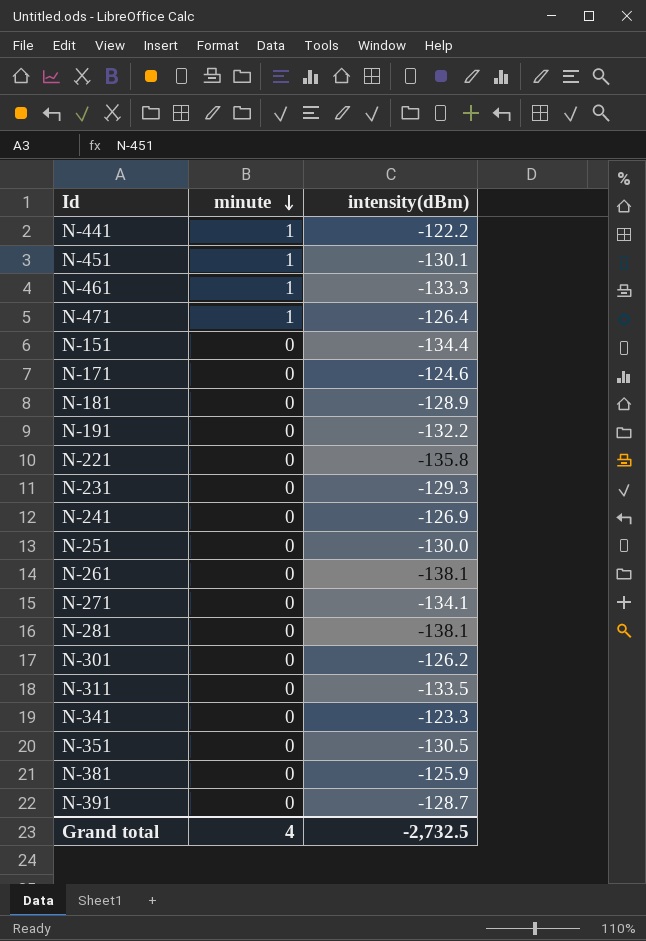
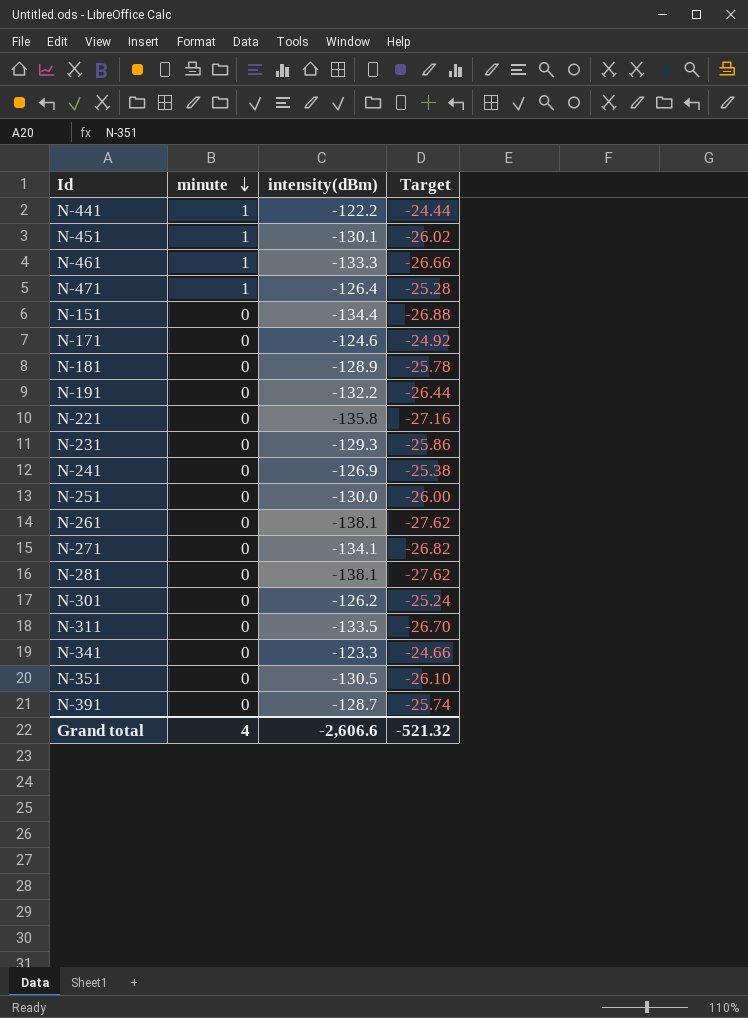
column Target | formula: none -> [intensity(dBm)] * 0.2
row N-381: 0 | -125.9 -> none
Grand total | intensity(dBm): -2,732.5 -> -2,606.6

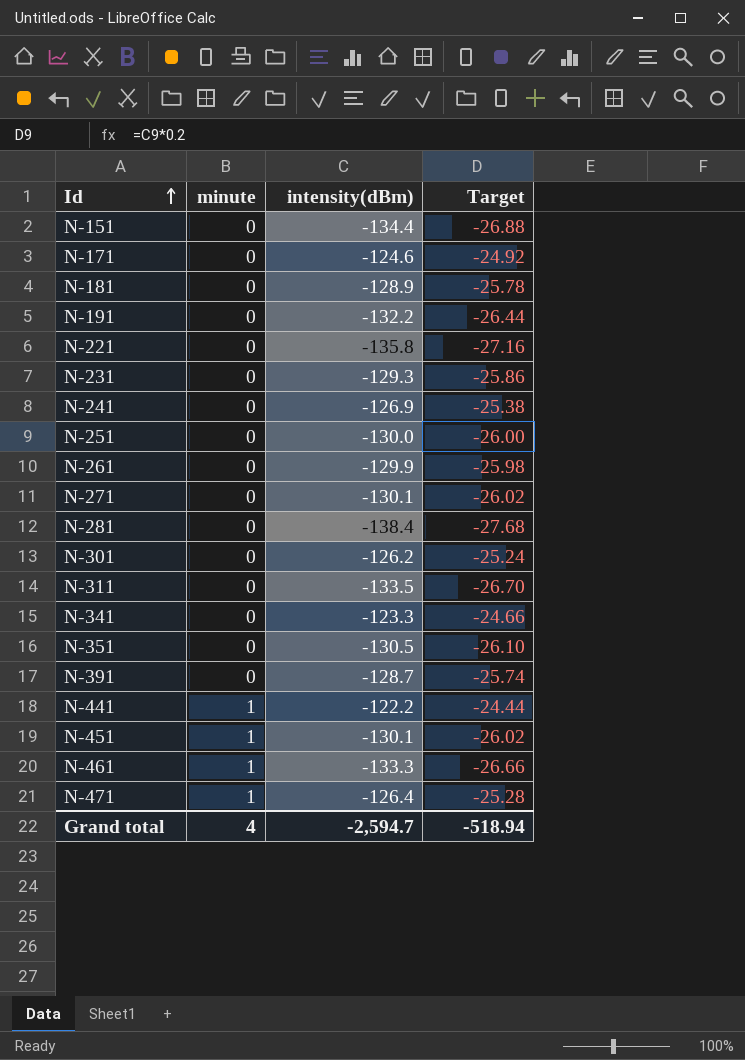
row order: minute descending -> Id ascending
N-261 | intensity(dBm): -138.1 -> -129.9
N-261 | Target: -27.62 -> -25.98
N-271 | intensity(dBm): -134.1 -> -130.1
N-271 | Target: -26.82 -> -26.02
N-281 | intensity(dBm): -138.1 -> -138.4
N-281 | Target: -27.62 -> -27.68
Grand total | intensity(dBm): -2,606.6 -> -2,594.7
Grand total | Target: -521.32 -> -518.94

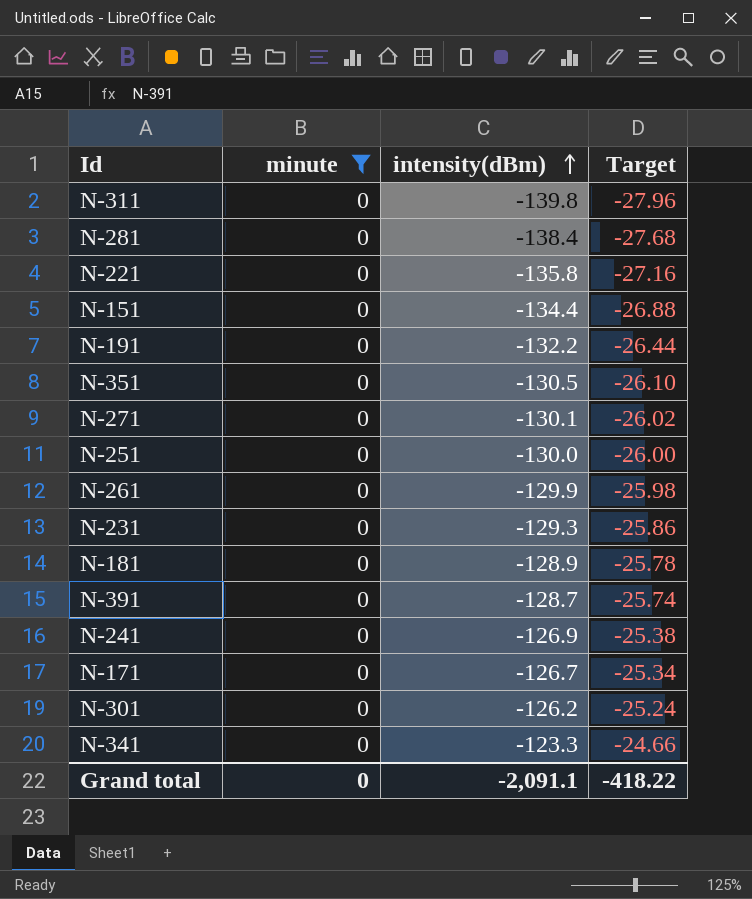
filter: none -> minute = 0
row order: Id ascending -> intensity(dBm) ascending
N-311 | intensity(dBm): -133.5 -> -139.8
N-311 | Target: -26.70 -> -27.96
N-171 | intensity(dBm): -124.6 -> -126.7
N-171 | Target: -24.92 -> -25.34
Grand total | minute: 4 -> 0
Grand total | intensity(dBm): -2,594.7 -> -2,091.1
Grand total | Target: -518.94 -> -418.22

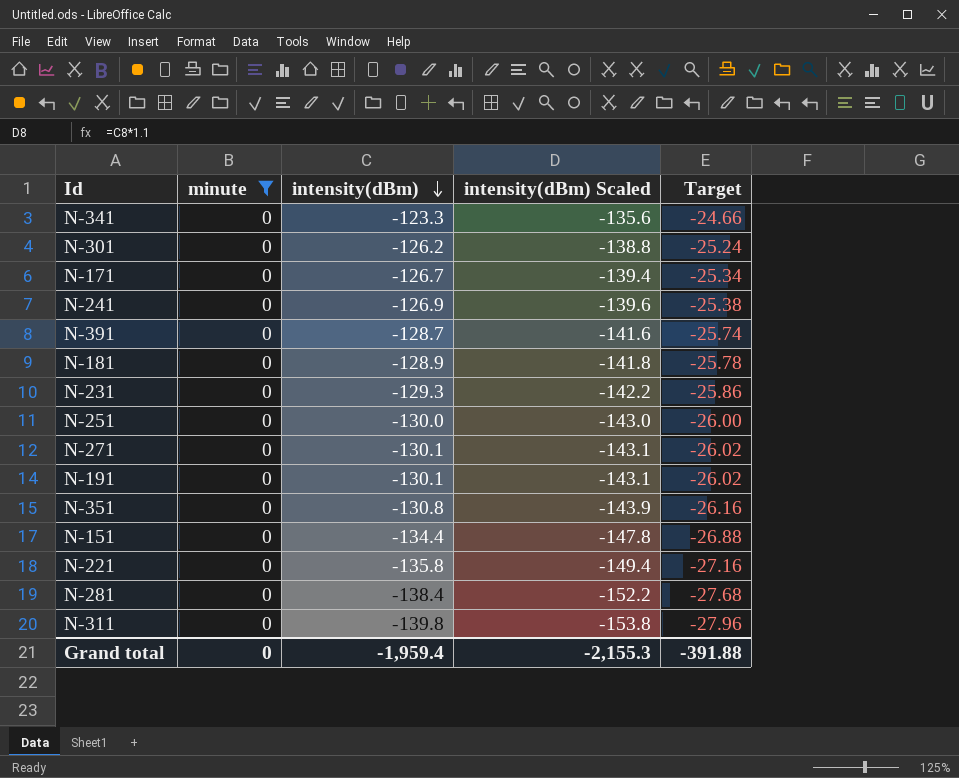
row order: intensity(dBm) ascending -> intensity(dBm) descending
column intensity(dBm) Scaled | formula: none -> [intensity(dBm)] * 1.1
row N-261: 0 | -129.9 | -25.98 -> none
N-191 | intensity(dBm): -132.2 -> -130.1
N-191 | Target: -26.44 -> -26.02
N-351 | intensity(dBm): -130.5 -> -130.8
N-351 | Target: -26.10 -> -26.16
Grand total | intensity(dBm): -2,091.1 -> -1,959.4
Grand total | Target: -418.22 -> -391.88

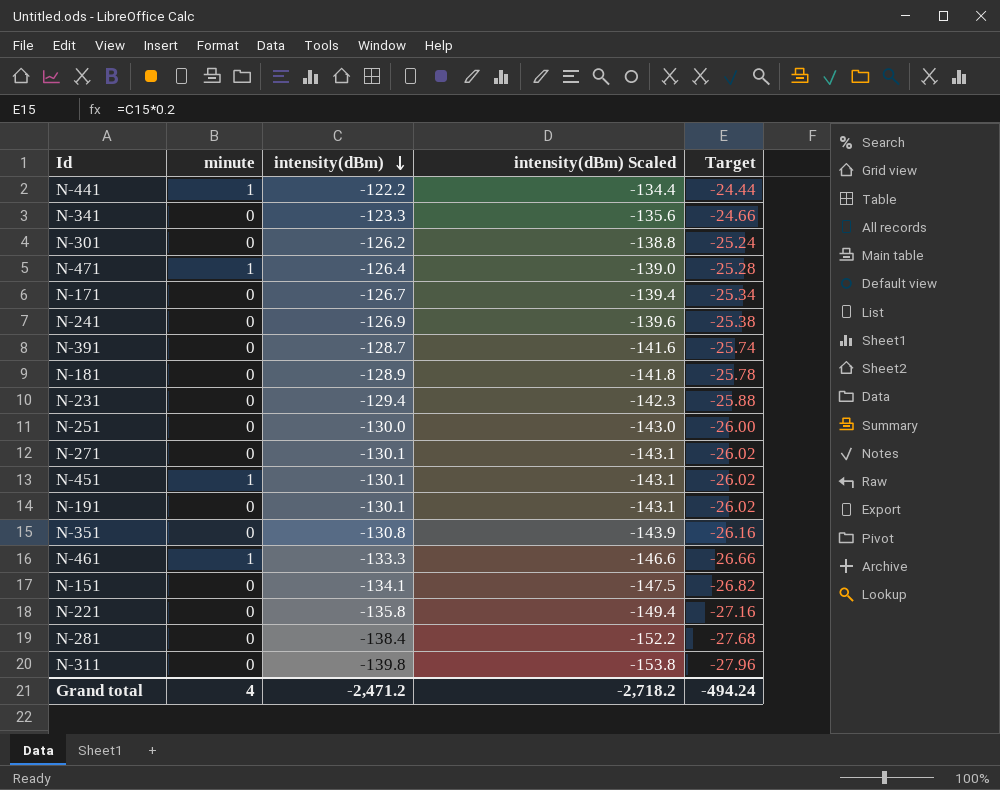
filter: minute = 0 -> none
N-231 | intensity(dBm): -129.3 -> -129.4
N-231 | intensity(dBm) Scaled: -142.2 -> -142.3
N-231 | Target: -25.86 -> -25.88
N-151 | intensity(dBm): -134.4 -> -134.1
N-151 | intensity(dBm) Scaled: -147.8 -> -147.5
N-151 | Target: -26.88 -> -26.82
Grand total | minute: 0 -> 4
Grand total | intensity(dBm): -1,959.4 -> -2,471.2
Grand total | intensity(dBm) Scaled: -2,155.3 -> -2,718.2
Grand total | Target: -391.88 -> -494.24

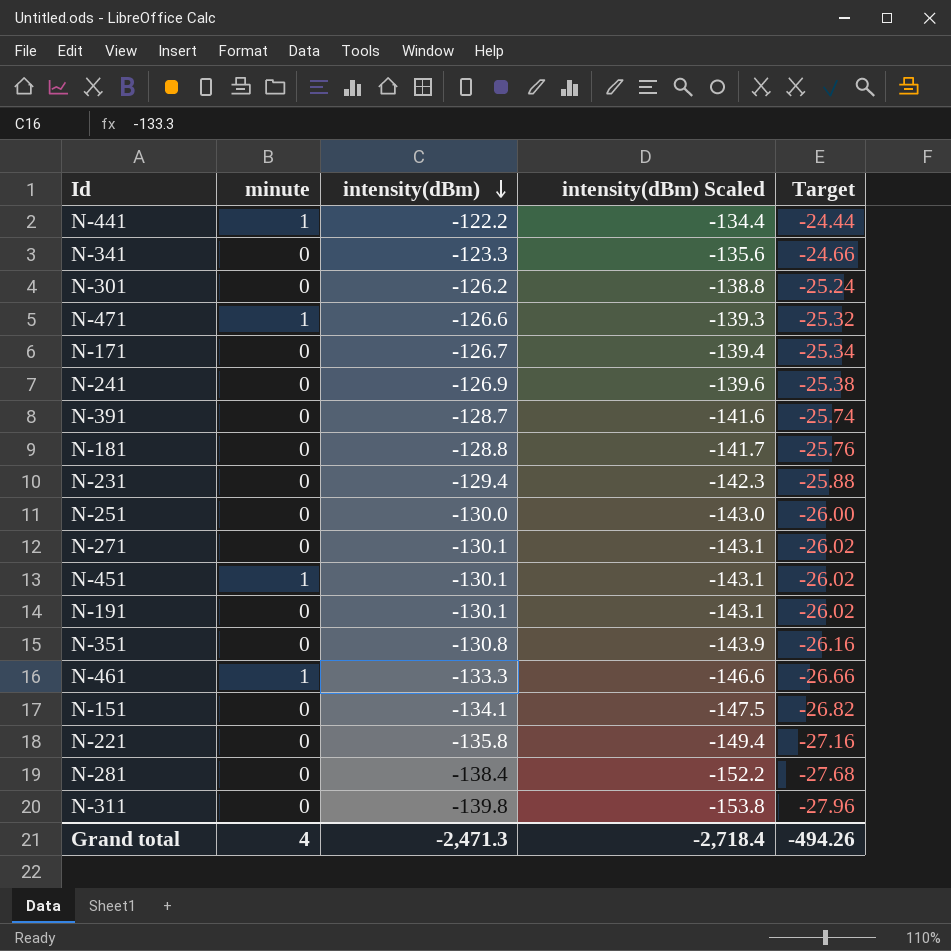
N-471 | intensity(dBm): -126.4 -> -126.6
N-471 | intensity(dBm) Scaled: -139.0 -> -139.3
N-471 | Target: -25.28 -> -25.32
N-181 | intensity(dBm): -128.9 -> -128.8
N-181 | intensity(dBm) Scaled: -141.8 -> -141.7
N-181 | Target: -25.78 -> -25.76
Grand total | intensity(dBm): -2,471.2 -> -2,471.3
Grand total | intensity(dBm) Scaled: -2,718.2 -> -2,718.4
Grand total | Target: -494.24 -> -494.26

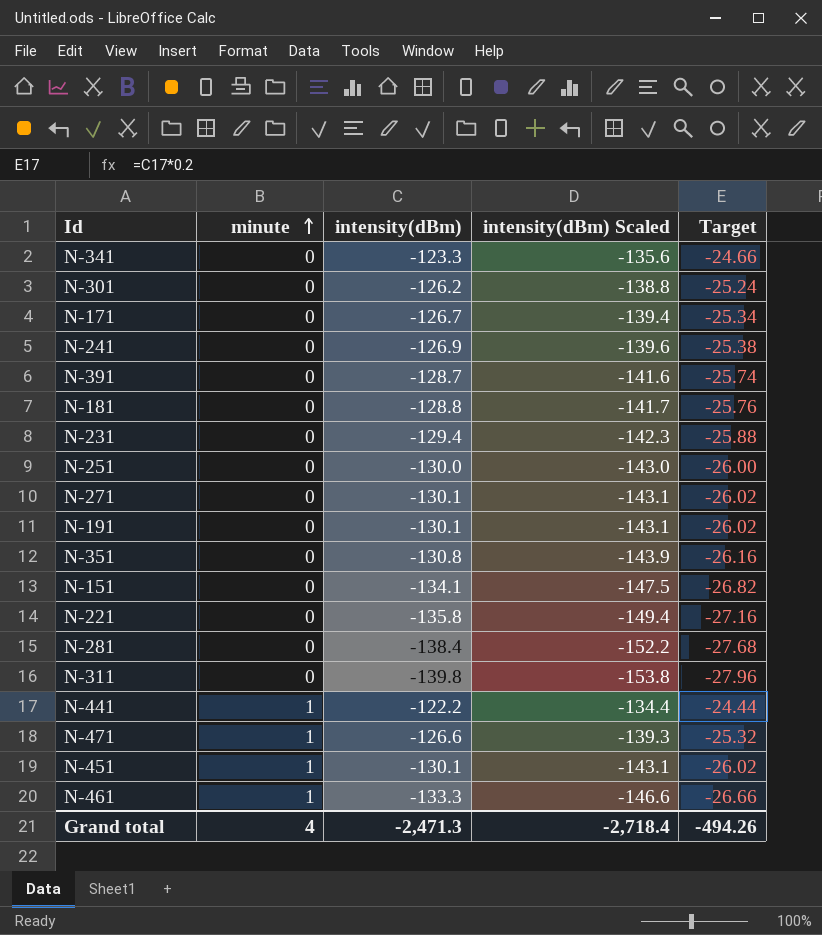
row order: intensity(dBm) descending -> minute ascending

